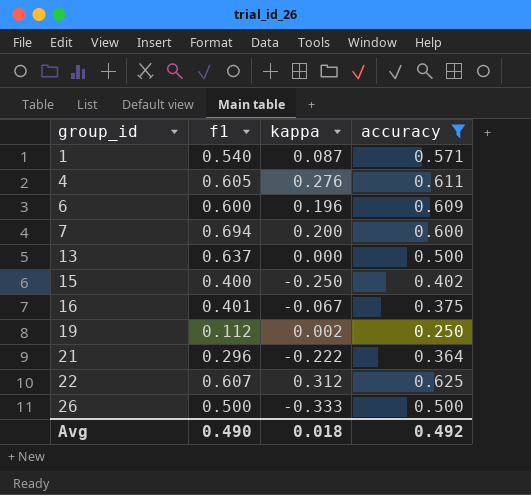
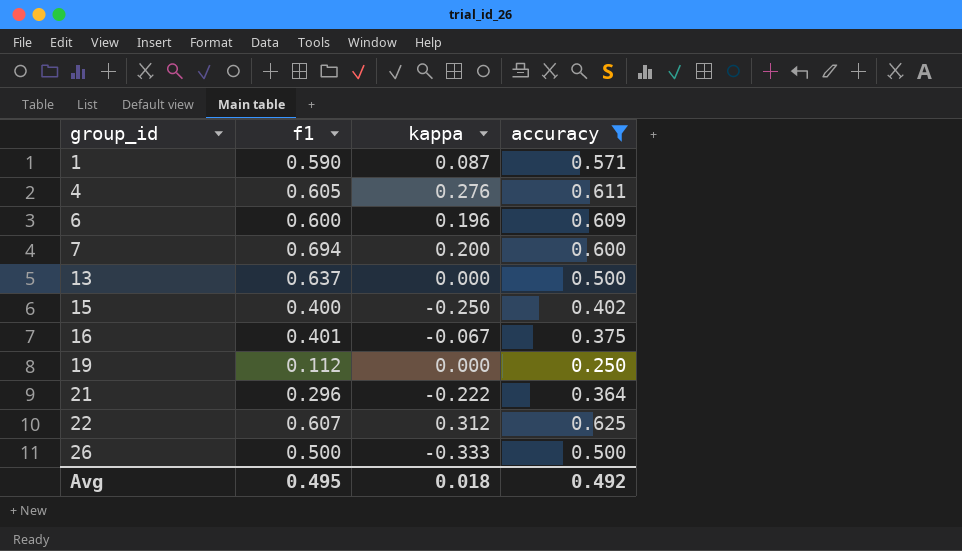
1 | f1: 0.540 -> 0.590
19 | kappa: 0.002 -> 0.000
Avg | f1: 0.490 -> 0.495

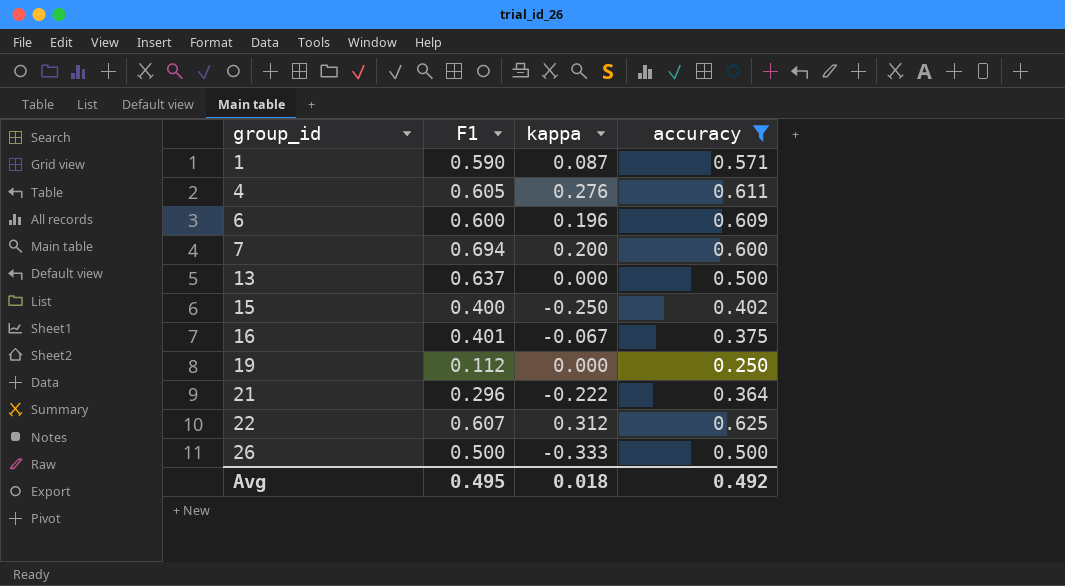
column name: f1 -> F1

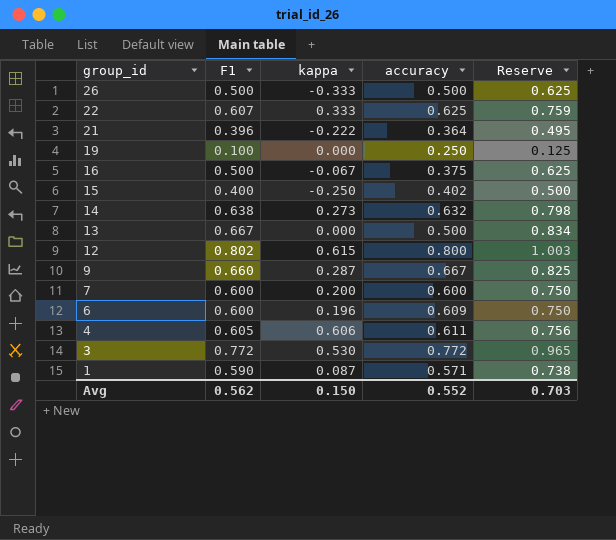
filter: accuracy <= 0.625 -> none
row order: group_id ascending -> group_id descending
column Reserve | formula: none -> [F1] * 1.25
22 | kappa: 0.312 -> 0.333
21 | F1: 0.296 -> 0.396
19 | F1: 0.112 -> 0.100
16 | F1: 0.401 -> 0.500
13 | F1: 0.637 -> 0.667
7 | F1: 0.694 -> 0.600
4 | kappa: 0.276 -> 0.606
Avg | F1: 0.495 -> 0.562
Avg | kappa: 0.018 -> 0.150
Avg | accuracy: 0.492 -> 0.552

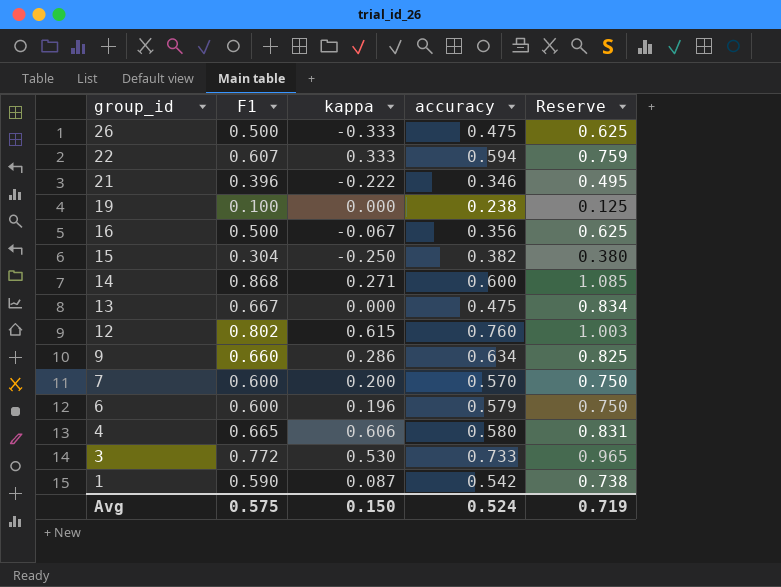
26 | accuracy: 0.500 -> 0.475
22 | accuracy: 0.625 -> 0.594
21 | accuracy: 0.364 -> 0.346
19 | accuracy: 0.250 -> 0.238
16 | accuracy: 0.375 -> 0.356
15 | F1: 0.400 -> 0.304
15 | accuracy: 0.402 -> 0.382
15 | Reserve: 0.500 -> 0.380
14 | F1: 0.638 -> 0.868
14 | kappa: 0.273 -> 0.271
14 | accuracy: 0.632 -> 0.600
14 | Reserve: 0.798 -> 1.085
13 | accuracy: 0.500 -> 0.475
12 | accuracy: 0.800 -> 0.760
9 | kappa: 0.287 -> 0.286
9 | accuracy: 0.667 -> 0.634
7 | accuracy: 0.600 -> 0.570
6 | accuracy: 0.609 -> 0.579
4 | F1: 0.605 -> 0.665
4 | accuracy: 0.611 -> 0.580
4 | Reserve: 0.756 -> 0.831
3 | accuracy: 0.772 -> 0.733
1 | accuracy: 0.571 -> 0.542
Avg | F1: 0.562 -> 0.575
Avg | accuracy: 0.552 -> 0.524
Avg | Reserve: 0.703 -> 0.719

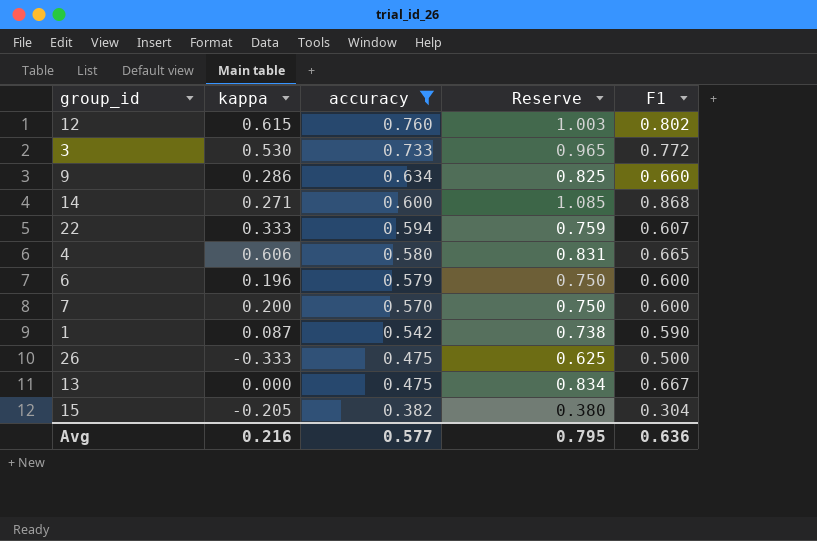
filter: none -> accuracy >= 0.382
row order: group_id descending -> accuracy descending
column F1 | position: 2 -> 5
15 | kappa: -0.250 -> -0.205
Avg | kappa: 0.150 -> 0.216
Avg | accuracy: 0.524 -> 0.577
Avg | Reserve: 0.719 -> 0.795
Avg | F1: 0.575 -> 0.636

